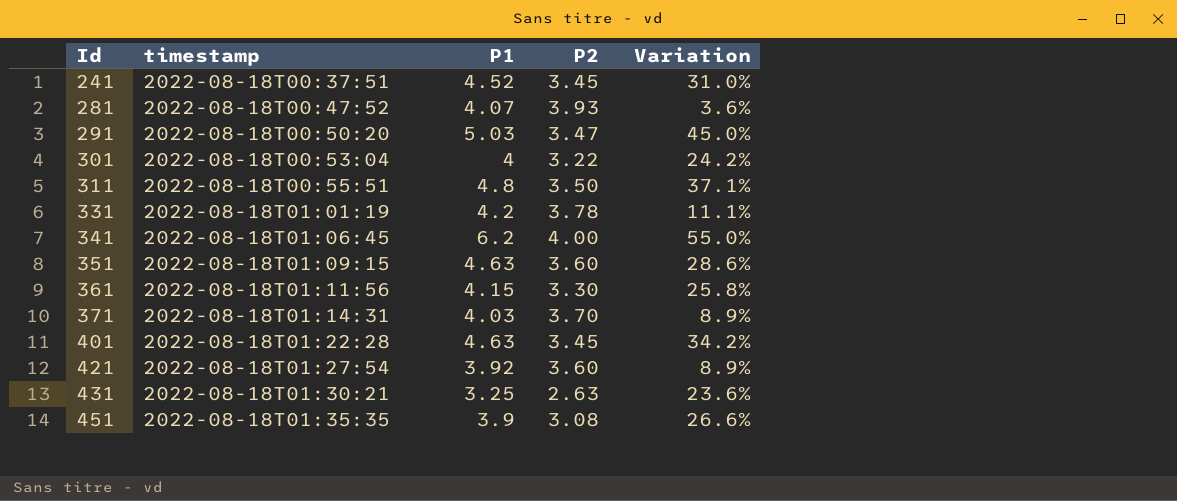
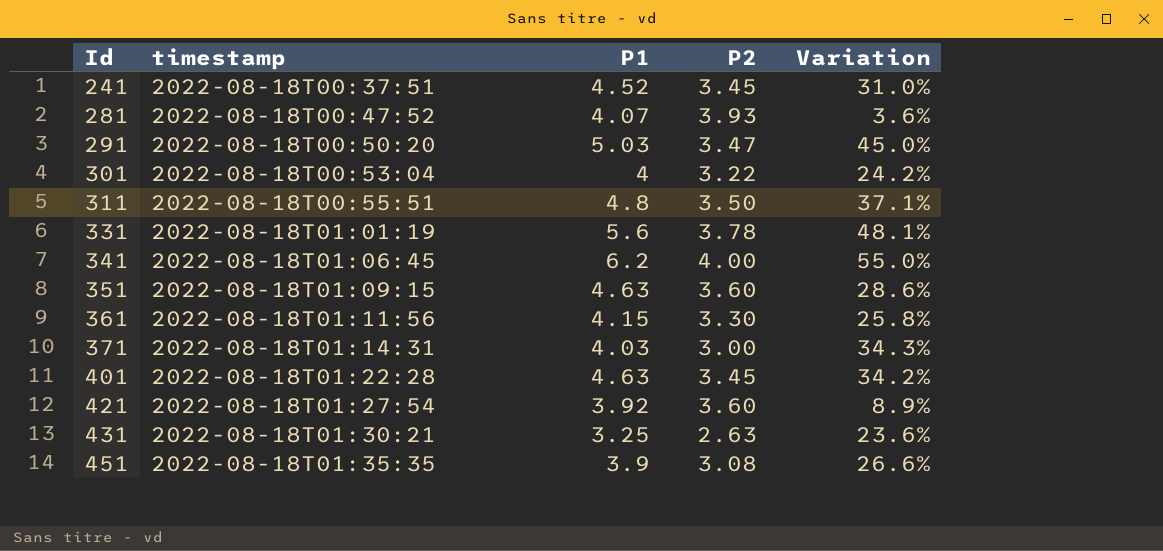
331 | P1: 4.2 -> 5.6
331 | Variation: 11.1% -> 48.1%
371 | P2: 3.70 -> 3.00
371 | Variation: 8.9% -> 34.3%

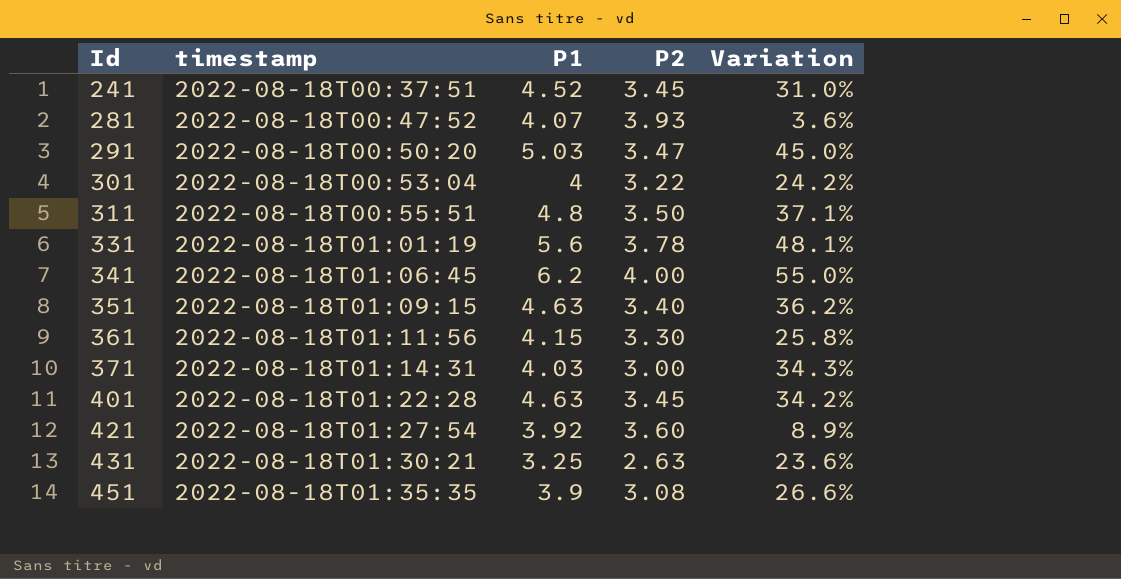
351 | P2: 3.60 -> 3.40
351 | Variation: 28.6% -> 36.2%

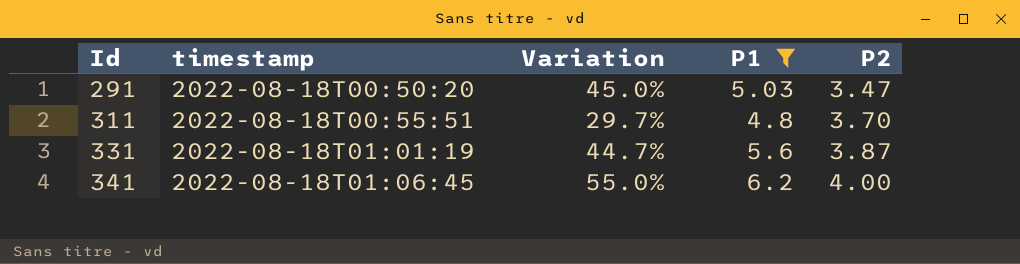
filter: none -> P1 >= 4.8
column Variation | position: 5 -> 3
311 | Variation: 37.1% -> 29.7%
311 | P2: 3.50 -> 3.70
331 | Variation: 48.1% -> 44.7%
331 | P2: 3.78 -> 3.87

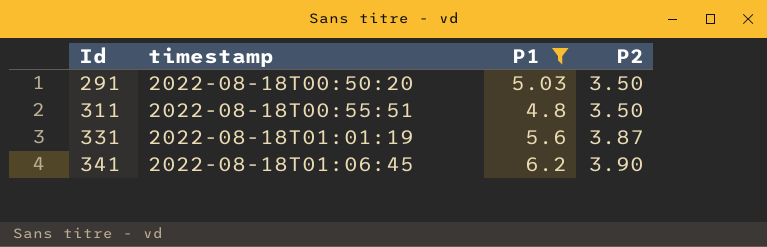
column Variation | formula: ([P1] - [P2]) / [P2] -> none
291 | P2: 3.47 -> 3.50
311 | P2: 3.70 -> 3.50
341 | P2: 4.00 -> 3.90

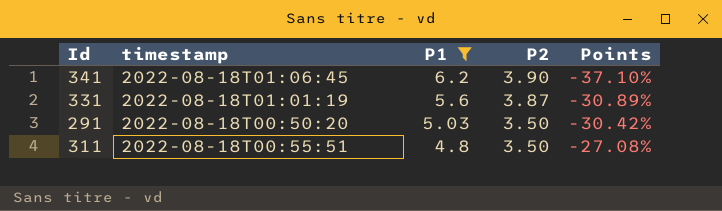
row order: Id ascending -> P1 descending
column Points | formula: none -> ([P2] - [P1]) / [P1]

